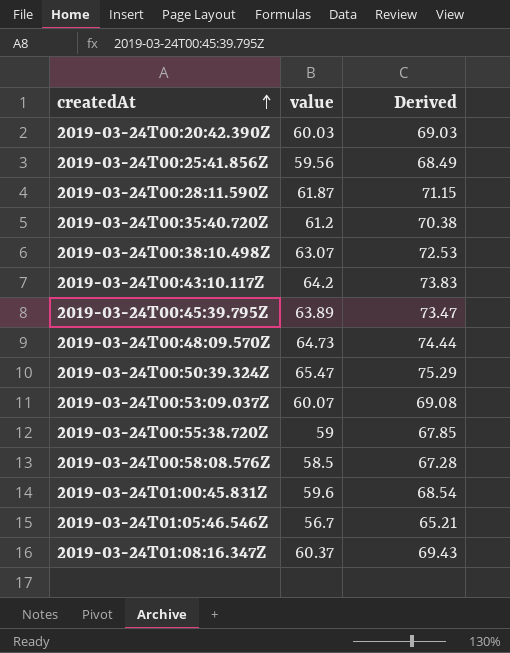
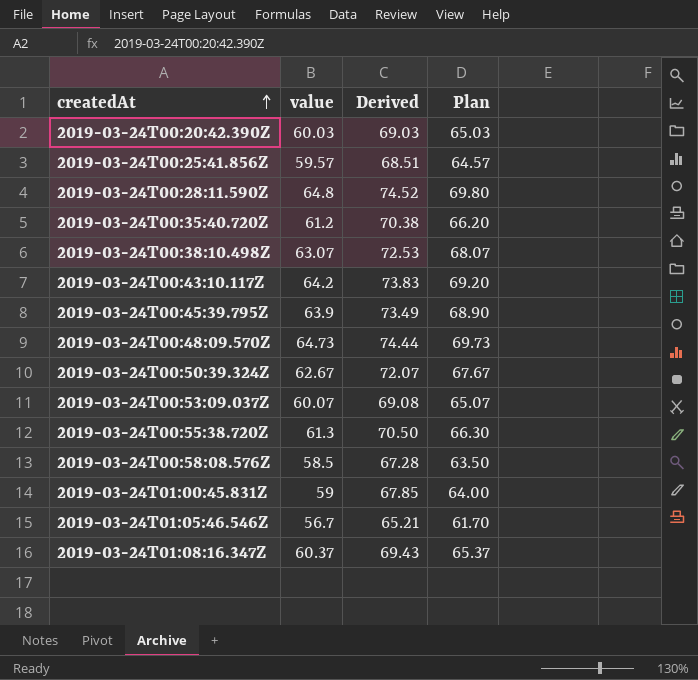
column Plan | formula: none -> [value] + 5
2019-03-24T00:25:41.856Z | value: 59.56 -> 59.57
2019-03-24T00:25:41.856Z | Derived: 68.49 -> 68.51
2019-03-24T00:28:11.590Z | value: 61.87 -> 64.8
2019-03-24T00:28:11.590Z | Derived: 71.15 -> 74.52
2019-03-24T00:45:39.795Z | value: 63.89 -> 63.9
2019-03-24T00:45:39.795Z | Derived: 73.47 -> 73.49
2019-03-24T00:50:39.324Z | value: 65.47 -> 62.67
2019-03-24T00:50:39.324Z | Derived: 75.29 -> 72.07
2019-03-24T00:55:38.720Z | value: 59 -> 61.3
2019-03-24T00:55:38.720Z | Derived: 67.85 -> 70.50
2019-03-24T01:00:45.831Z | value: 59.6 -> 59
2019-03-24T01:00:45.831Z | Derived: 68.54 -> 67.85

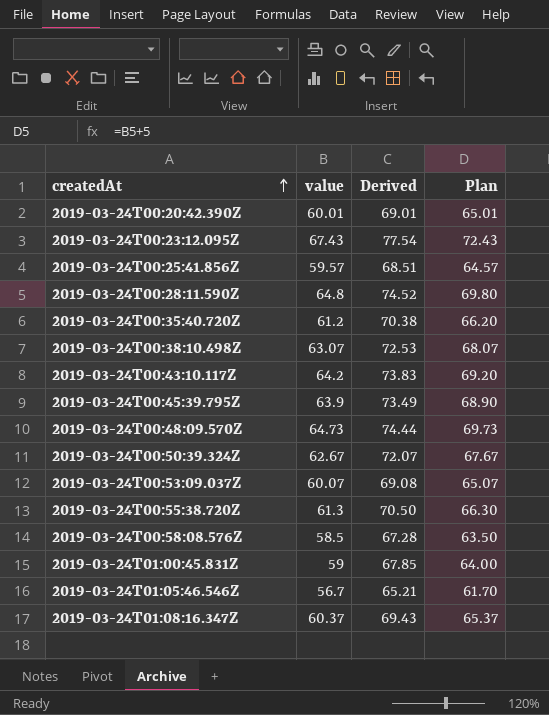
2019-03-24T00:20:42.390Z | value: 60.03 -> 60.01
2019-03-24T00:20:42.390Z | Derived: 69.03 -> 69.01
2019-03-24T00:20:42.390Z | Plan: 65.03 -> 65.01
row 2019-03-24T00:23:12.095Z: none -> 67.43 | 77.54 | 72.43

